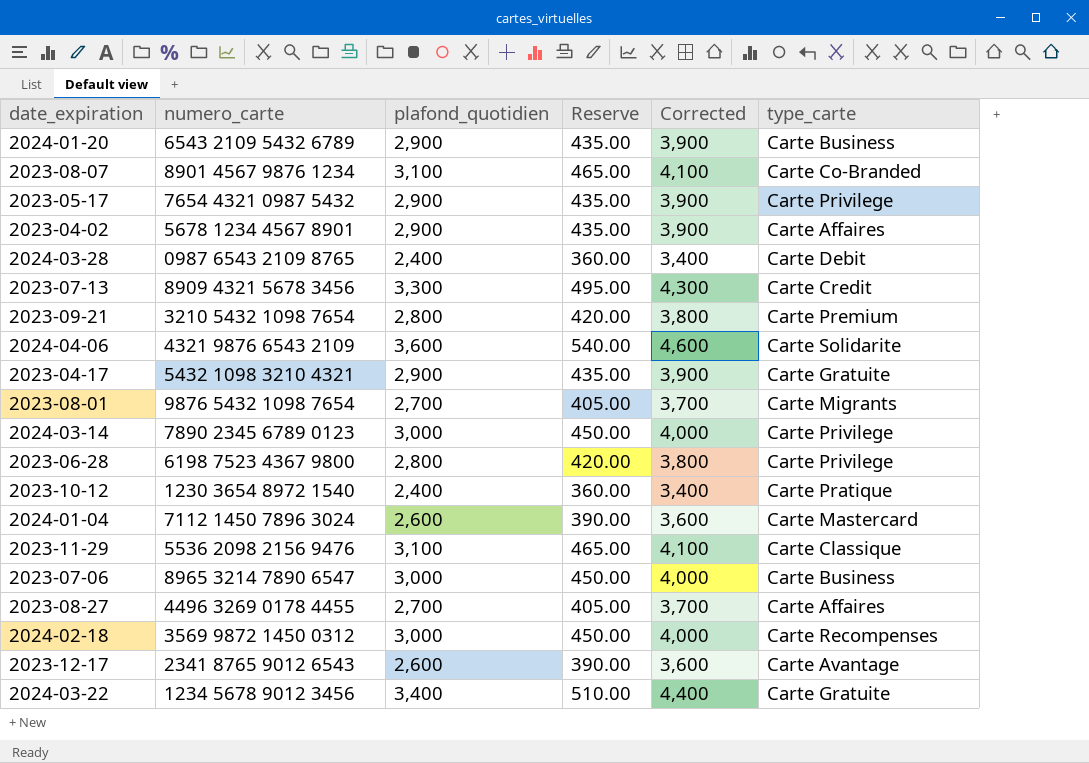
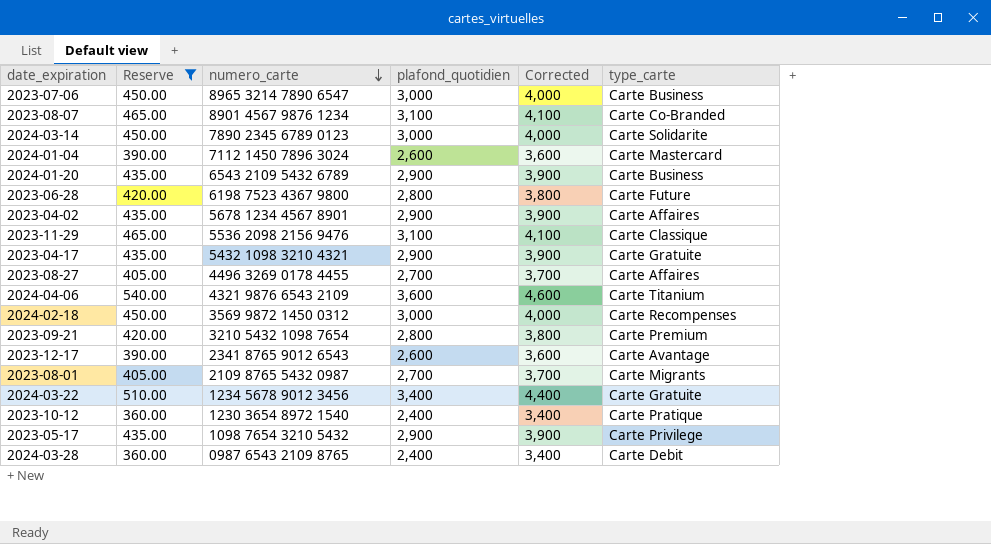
filter: none -> Reserve != 495.00
row order: none -> numero_carte descending
column Reserve | position: 4 -> 2
2024-03-14 | type_carte: Carte Privilege -> Carte Solidarite
2023-06-28 | type_carte: Carte Privilege -> Carte Future
2024-04-06 | type_carte: Carte Solidarite -> Carte Titanium
2023-08-01 | numero_carte: 9876 5432 1098 7654 -> 2109 8765 5432 0987
2023-05-17 | numero_carte: 7654 4321 0987 5432 -> 1098 7654 3210 5432

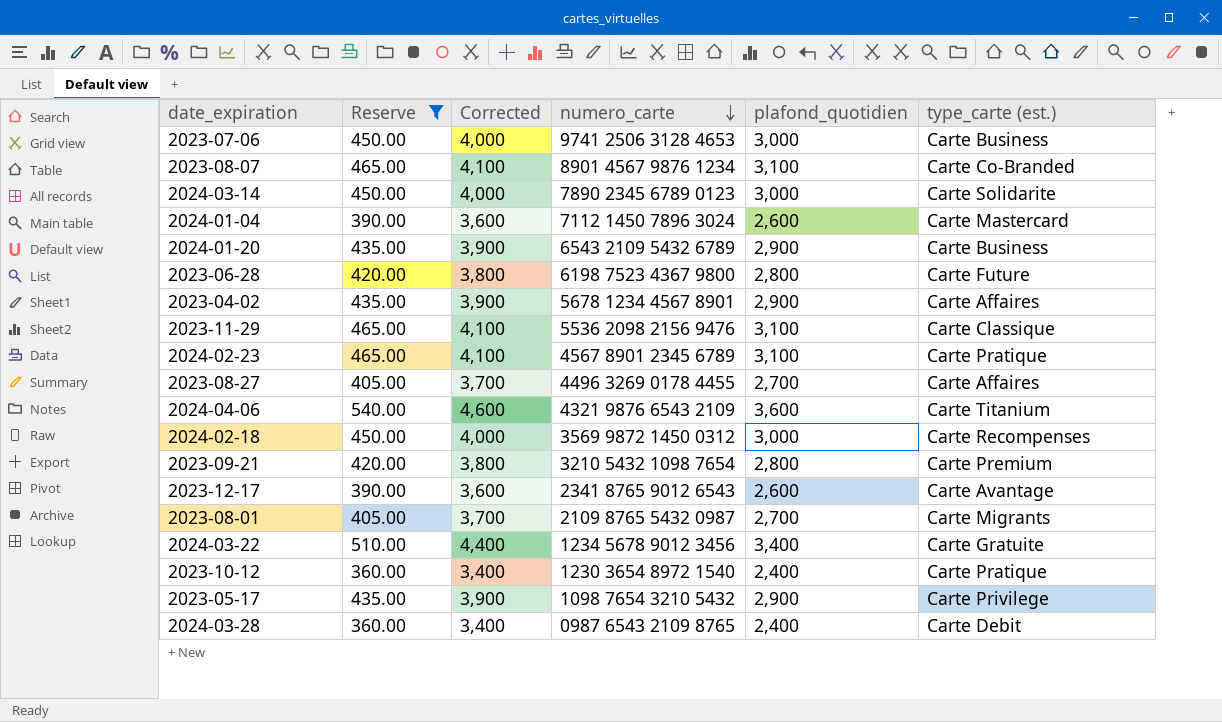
column Corrected | position: 5 -> 3
column name: type_carte -> type_carte (est.)
row 2023-04-17: 435.00 | 5432 1098 3210 4321 | 2,900 | 3,900 | Carte Gratuite -> none
2023-07-06 | numero_carte: 8965 3214 7890 6547 -> 9741 2506 3128 4653
row 2024-02-23: none -> 465.00 | 4,100 | 4567 8901 2345 6789 | 3,100 | Carte Pratique

